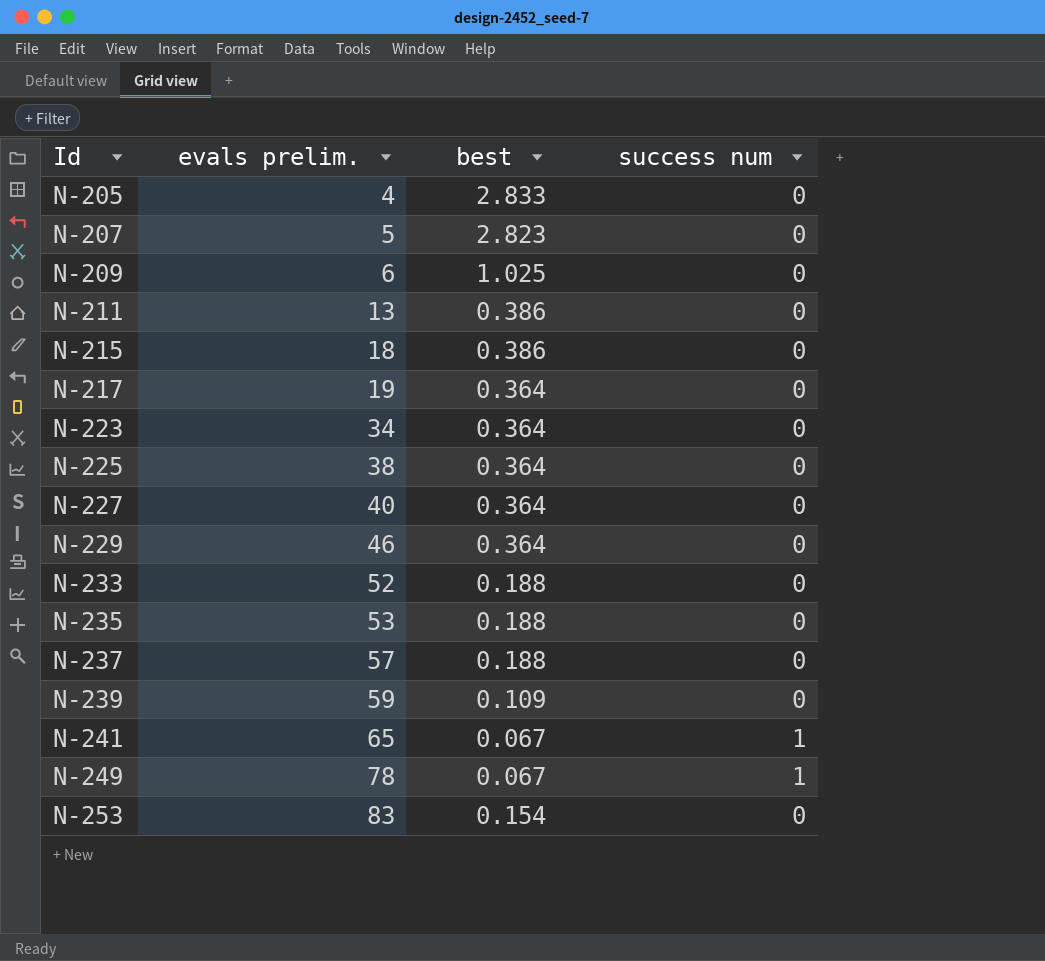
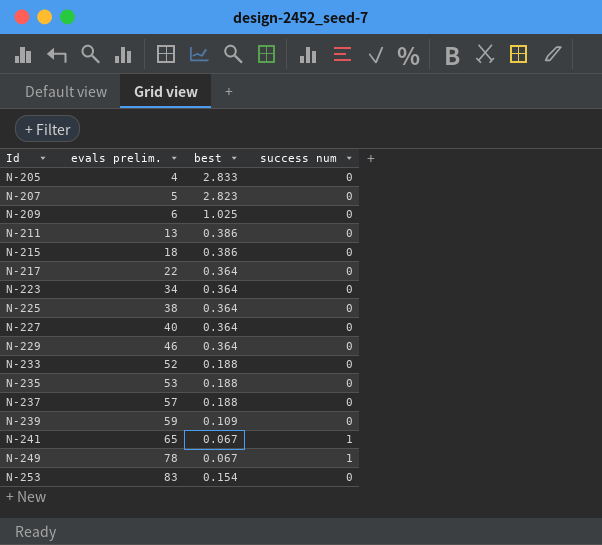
N-217 | evals prelim.: 19 -> 22

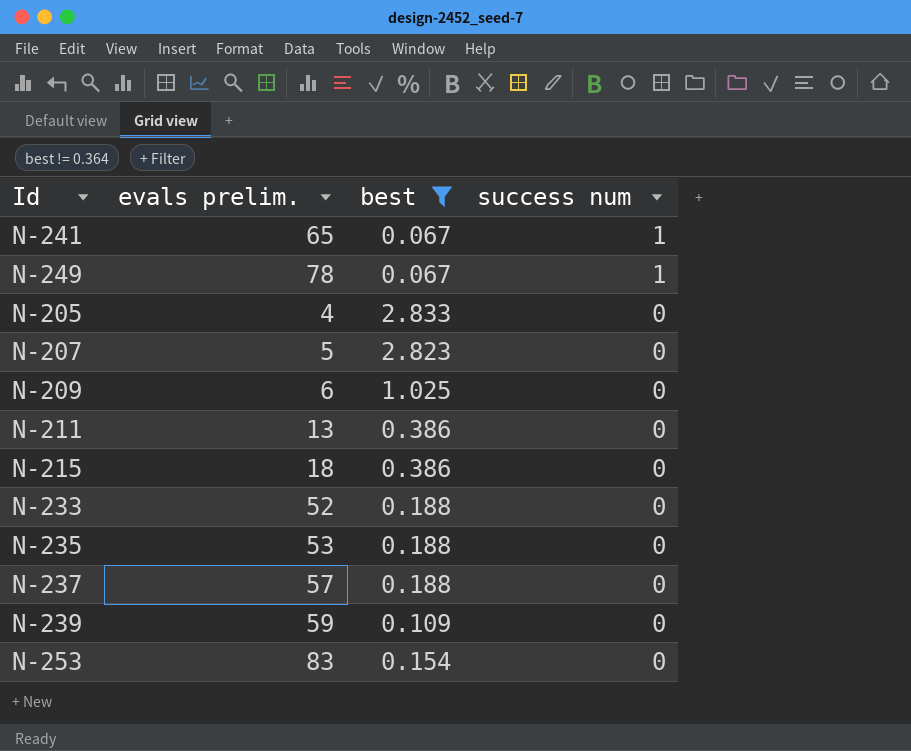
filter: none -> best != 0.364
row order: Id ascending -> success num descending

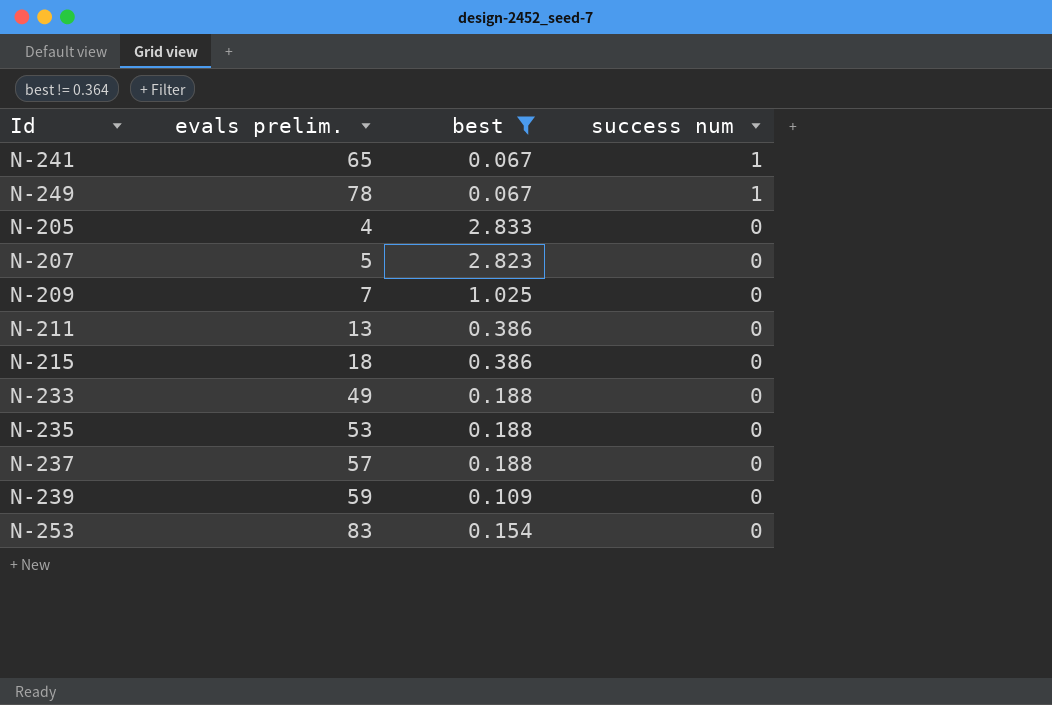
N-209 | evals prelim.: 6 -> 7
N-233 | evals prelim.: 52 -> 49

